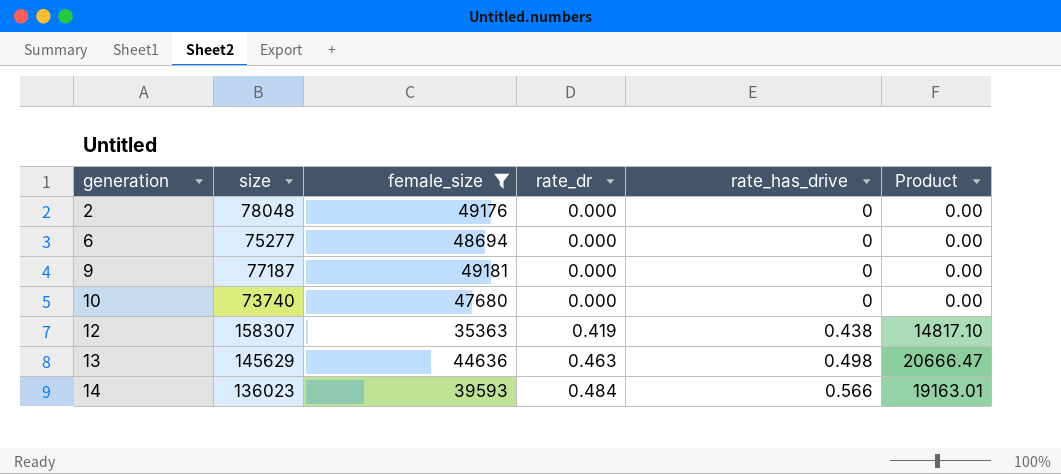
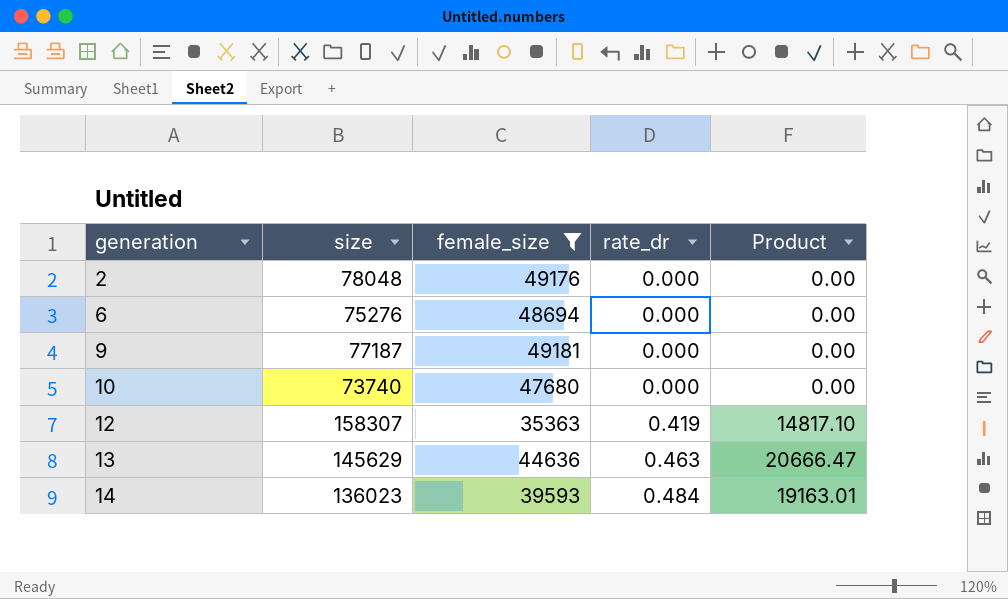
column rate_has_drive | position: 5 -> none
6 | size: 75277 -> 75276

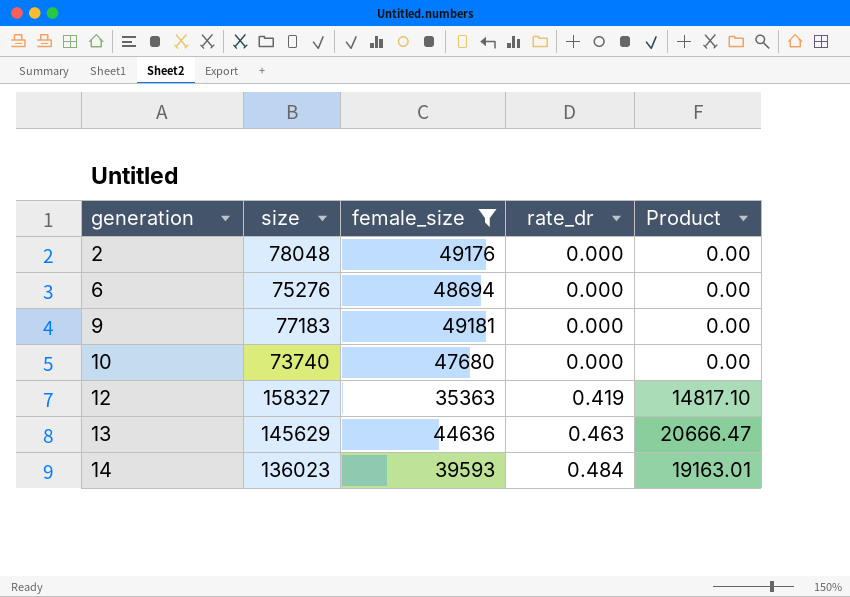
9 | size: 77187 -> 77183
12 | size: 158307 -> 158327

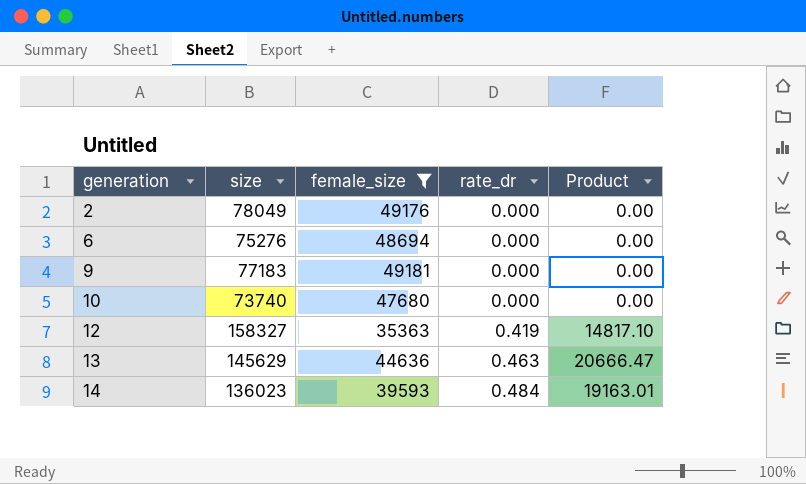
2 | size: 78048 -> 78049

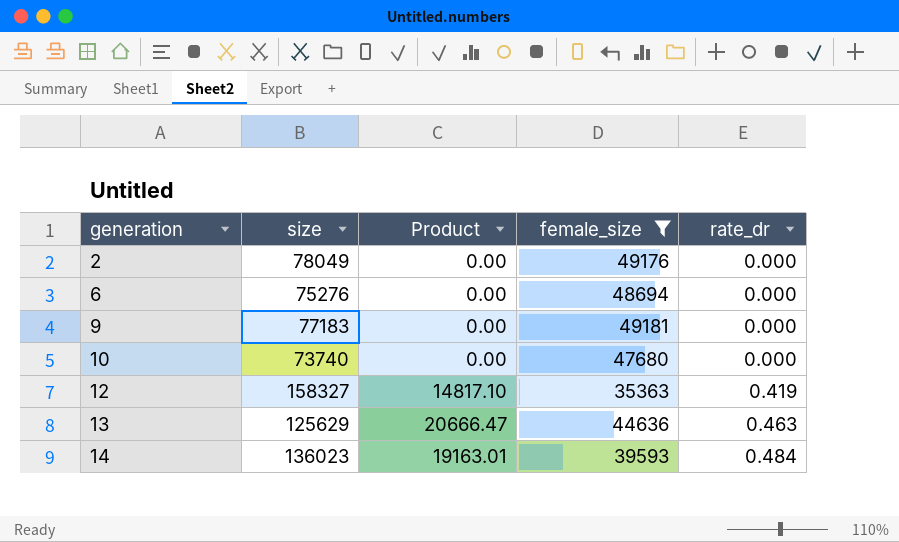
column Product | position: 5 -> 3
13 | size: 145629 -> 125629

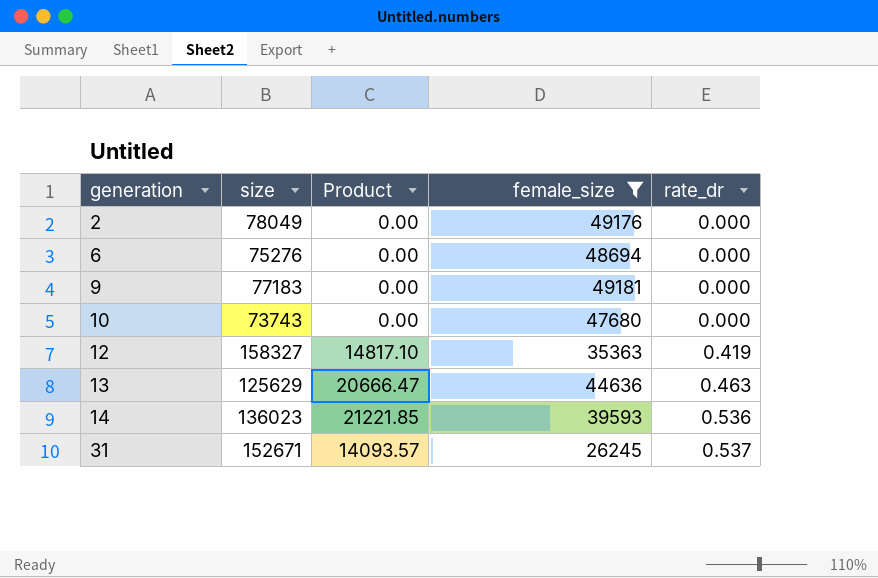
10 | size: 73740 -> 73743
14 | Product: 19163.01 -> 21221.85
14 | rate_dr: 0.484 -> 0.536
row 31: none -> 152671 | 14093.57 | 26245 | 0.537

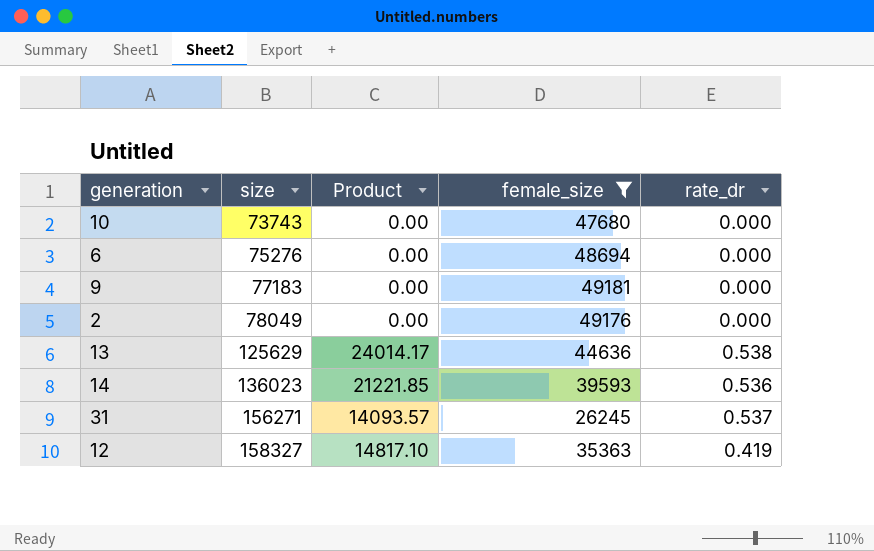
row order: generation ascending -> size ascending
13 | Product: 20666.47 -> 24014.17
13 | rate_dr: 0.463 -> 0.538
31 | size: 152671 -> 156271

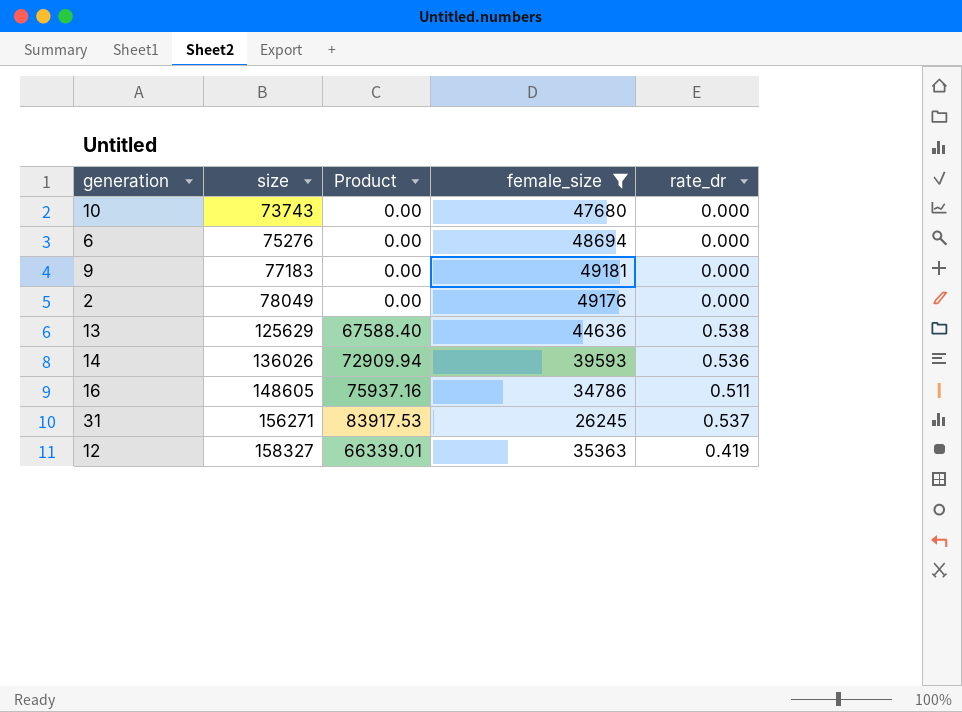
column Product | formula: [female_size] * [rate_dr] -> [size] * [rate_dr]
14 | size: 136023 -> 136026
row 16: none -> 148605 | 75937.16 | 34786 | 0.511

